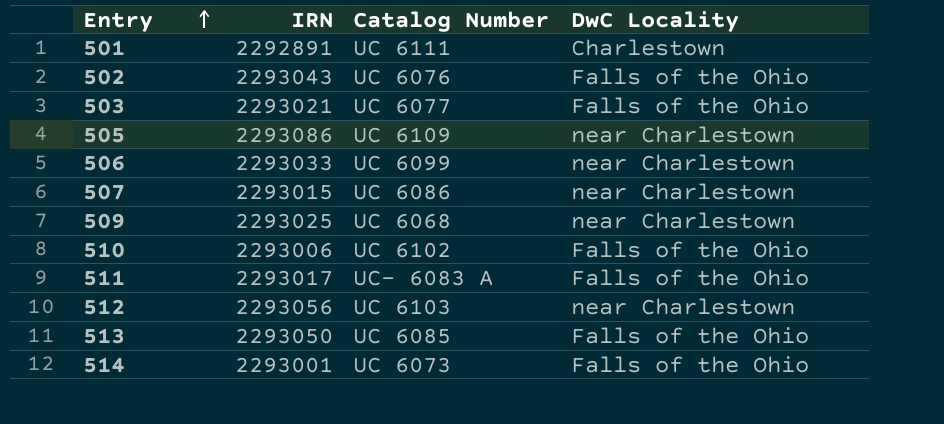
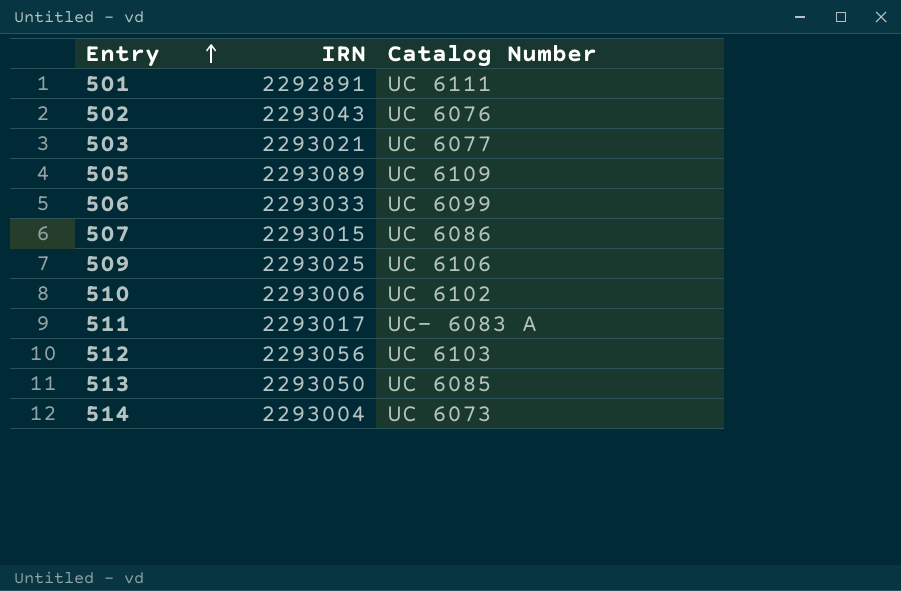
column DwC Locality | position: 4 -> none
505 | IRN: 2293086 -> 2293089
509 | Catalog Number: UC 6068 -> UC 6106
514 | IRN: 2293001 -> 2293004

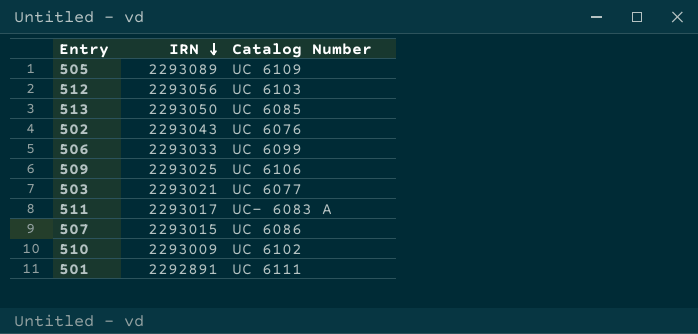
row order: Entry ascending -> IRN descending
row 514: 2293004 | UC 6073 -> none
510 | IRN: 2293006 -> 2293009

